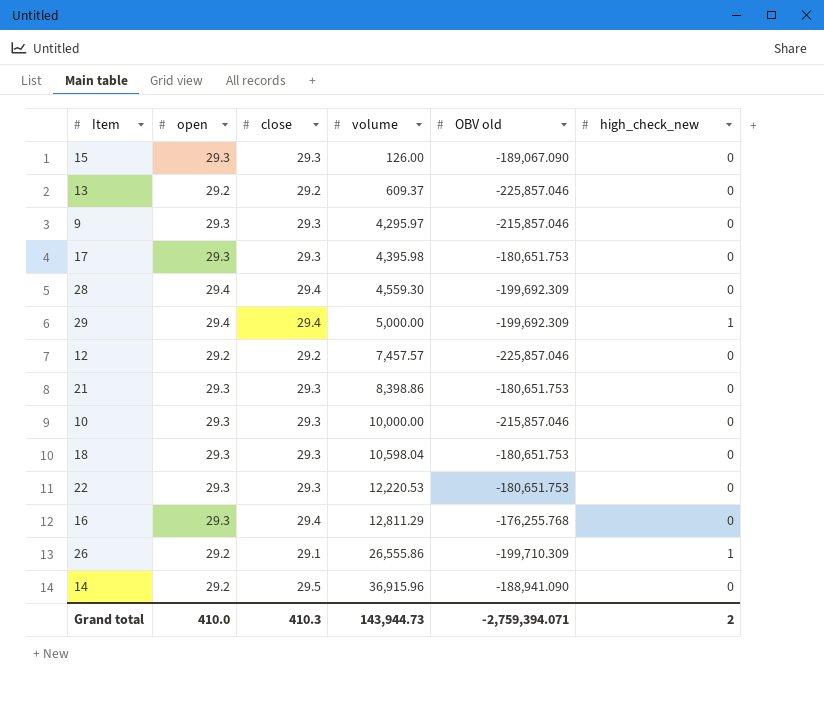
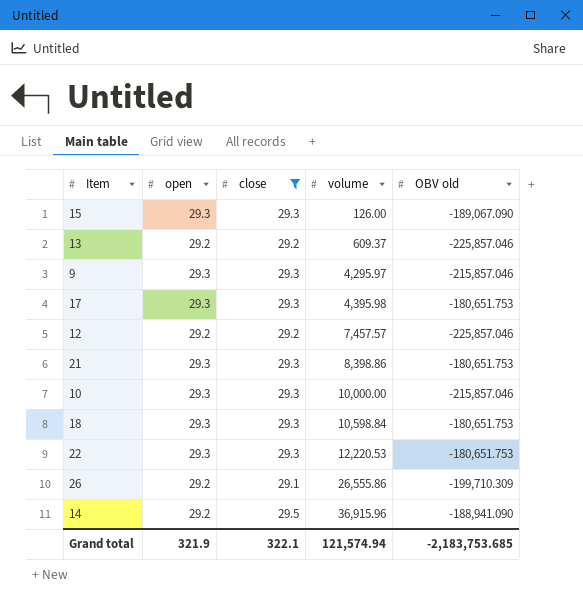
filter: none -> close != 29.4
column high_check_new | position: 6 -> none
18 | volume: 10,598.04 -> 10,598.84
Grand total | open: 410.0 -> 321.9
Grand total | close: 410.3 -> 322.1
Grand total | volume: 143,944.73 -> 121,574.94
Grand total | OBV old: -2,759,394.071 -> -2,183,753.685

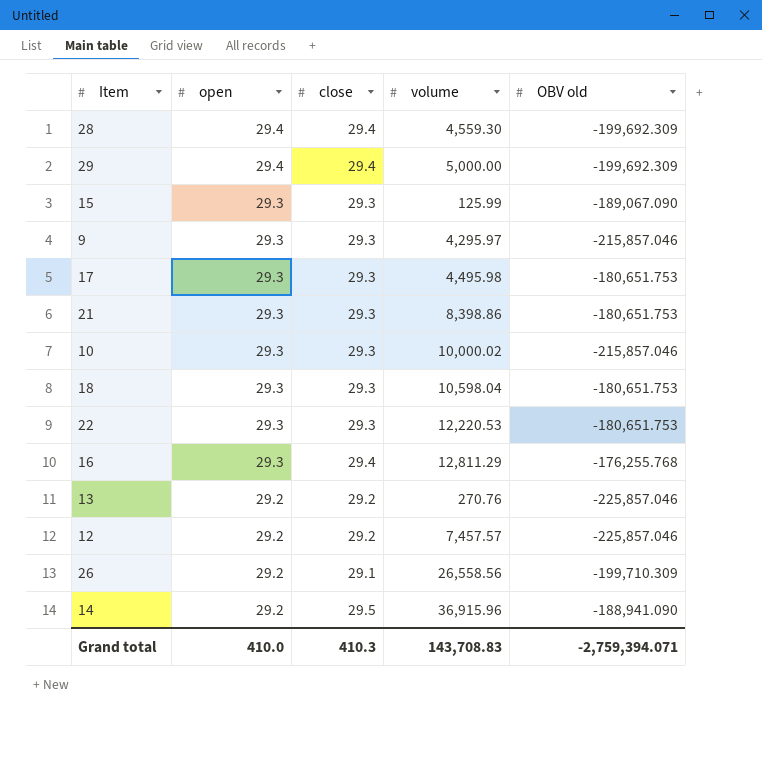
filter: close != 29.4 -> none
row order: volume ascending -> open descending
15 | volume: 126.00 -> 125.99
17 | volume: 4,395.98 -> 4,495.98
10 | volume: 10,000.00 -> 10,000.02
18 | volume: 10,598.84 -> 10,598.04
13 | volume: 609.37 -> 270.76
26 | volume: 26,555.86 -> 26,558.56
Grand total | open: 321.9 -> 410.0
Grand total | close: 322.1 -> 410.3
Grand total | volume: 121,574.94 -> 143,708.83
Grand total | OBV old: -2,183,753.685 -> -2,759,394.071

